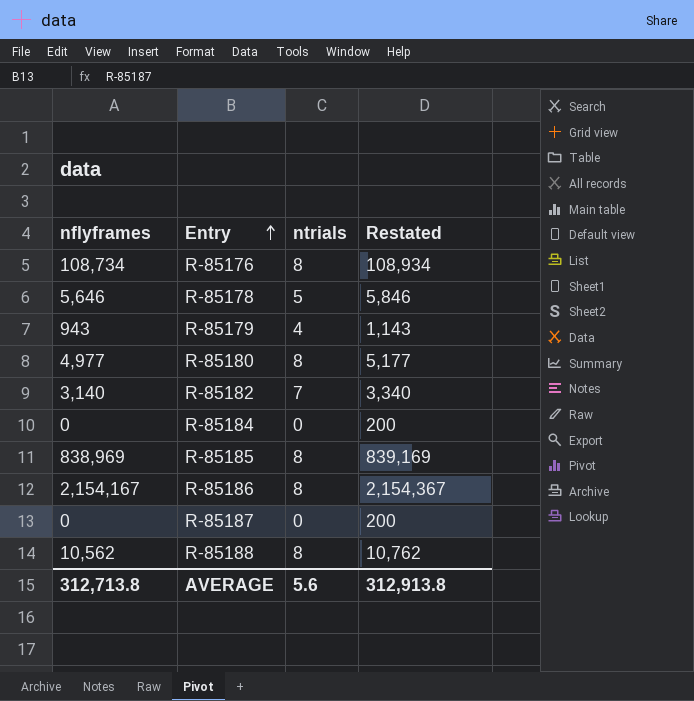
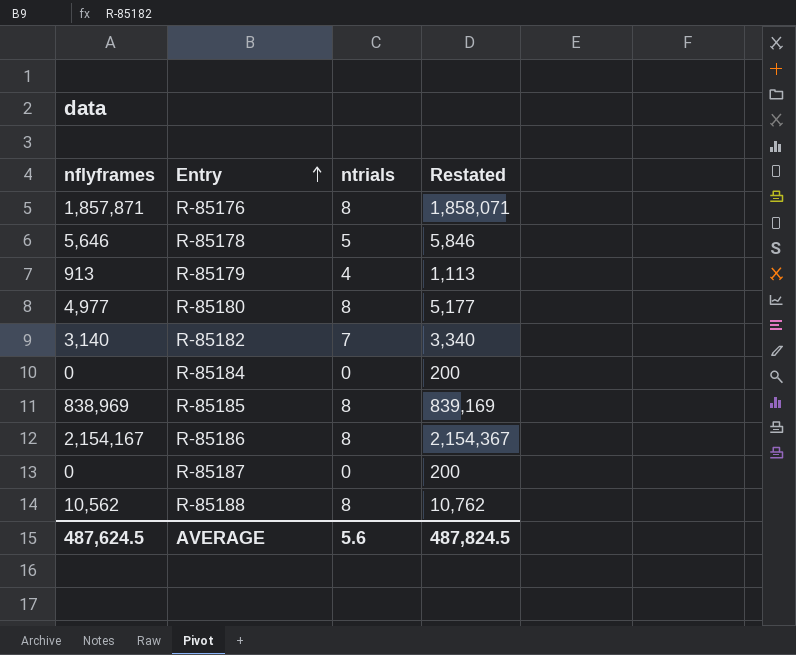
R-85176 | nflyframes: 108,734 -> 1,857,871
R-85176 | Restated: 108,934 -> 1,858,071
R-85179 | nflyframes: 943 -> 913
R-85179 | Restated: 1,143 -> 1,113
AVERAGE | nflyframes: 312,713.8 -> 487,624.5
AVERAGE | Restated: 312,913.8 -> 487,824.5

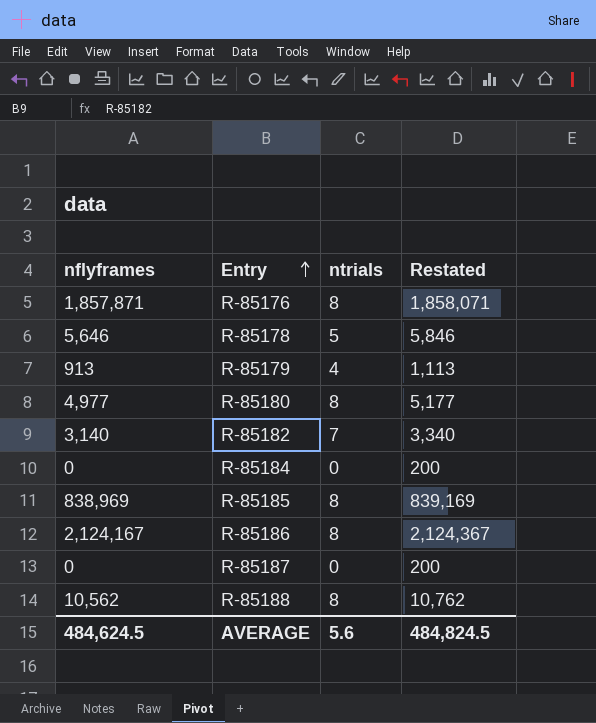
R-85186 | nflyframes: 2,154,167 -> 2,124,167
R-85186 | Restated: 2,154,367 -> 2,124,367
AVERAGE | nflyframes: 487,624.5 -> 484,624.5
AVERAGE | Restated: 487,824.5 -> 484,824.5

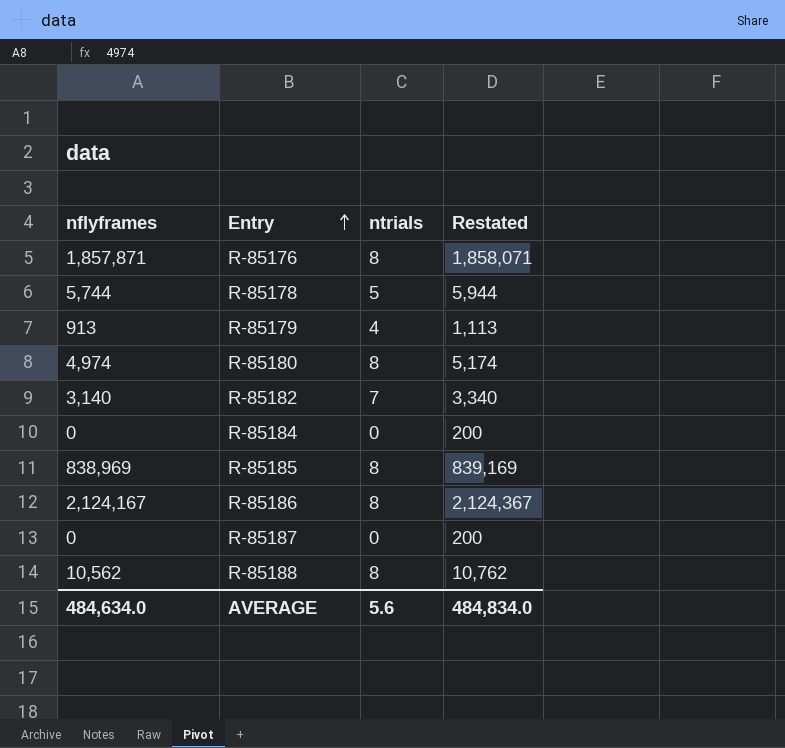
R-85178 | nflyframes: 5,646 -> 5,744
R-85178 | Restated: 5,846 -> 5,944
R-85180 | nflyframes: 4,977 -> 4,974
R-85180 | Restated: 5,177 -> 5,174
AVERAGE | nflyframes: 484,624.5 -> 484,634.0
AVERAGE | Restated: 484,824.5 -> 484,834.0

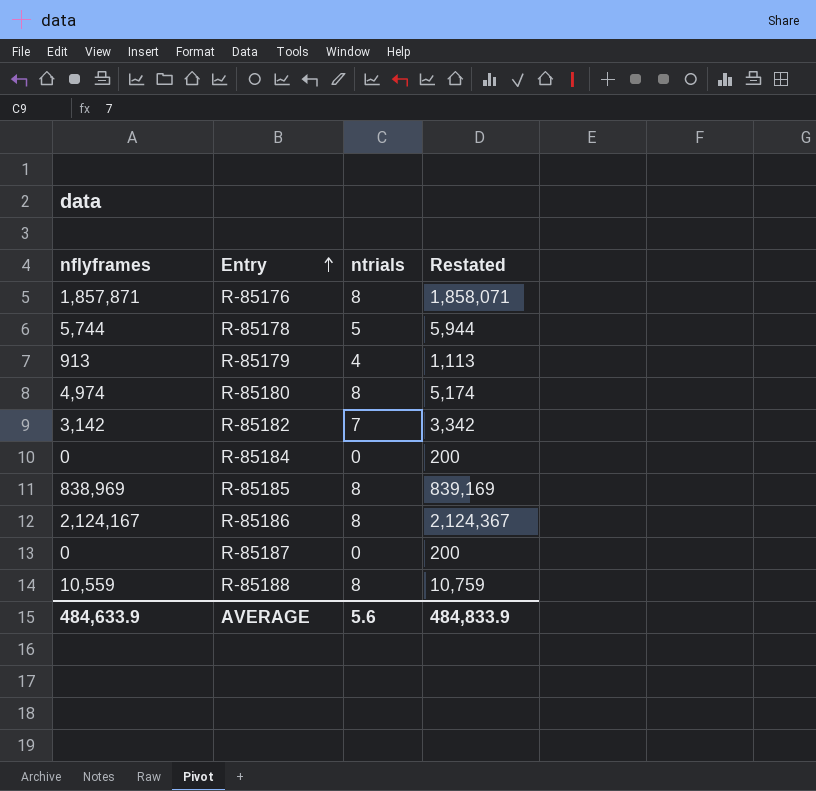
R-85182 | nflyframes: 3,140 -> 3,142
R-85182 | Restated: 3,340 -> 3,342
R-85188 | nflyframes: 10,562 -> 10,559
R-85188 | Restated: 10,762 -> 10,759
AVERAGE | nflyframes: 484,634.0 -> 484,633.9
AVERAGE | Restated: 484,834.0 -> 484,833.9

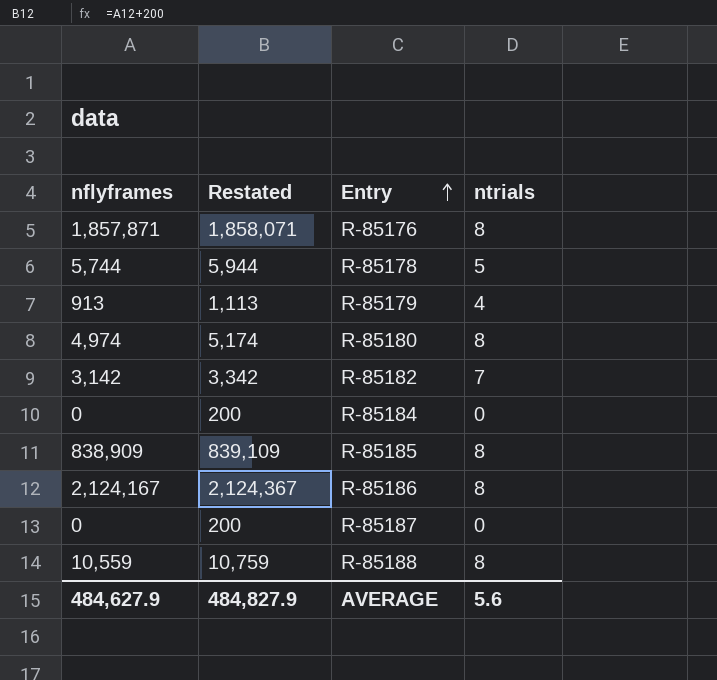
column Restated | position: 4 -> 2
R-85185 | nflyframes: 838,969 -> 838,909
R-85185 | Restated: 839,169 -> 839,109
AVERAGE | nflyframes: 484,633.9 -> 484,627.9
AVERAGE | Restated: 484,833.9 -> 484,827.9

